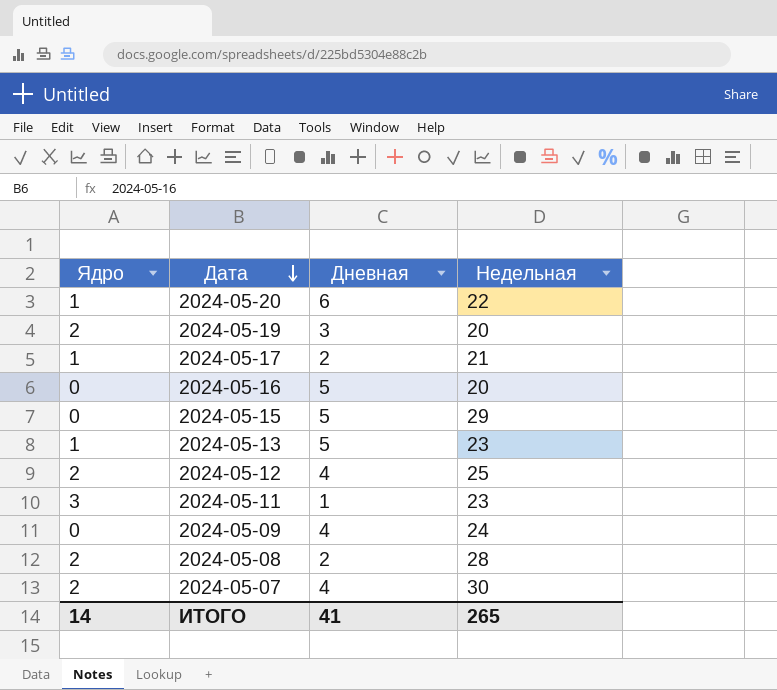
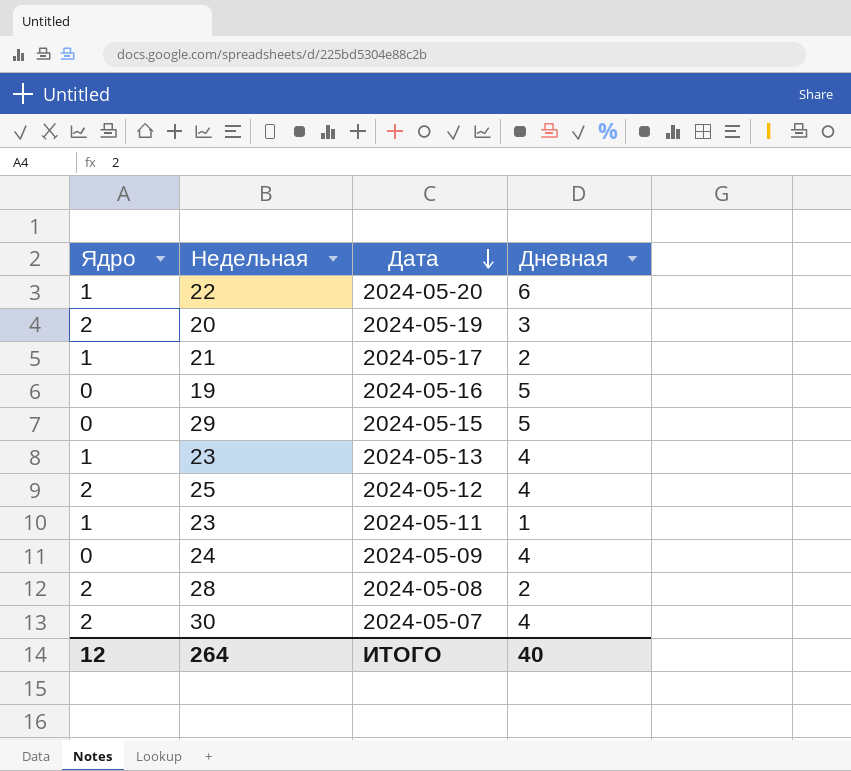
column Недельная | position: 4 -> 2
2024-05-16 | Недельная: 20 -> 19
2024-05-13 | Дневная: 5 -> 4
2024-05-11 | Ядро: 3 -> 1
ИТОГО | Ядро: 14 -> 12
ИТОГО | Недельная: 265 -> 264
ИТОГО | Дневная: 41 -> 40

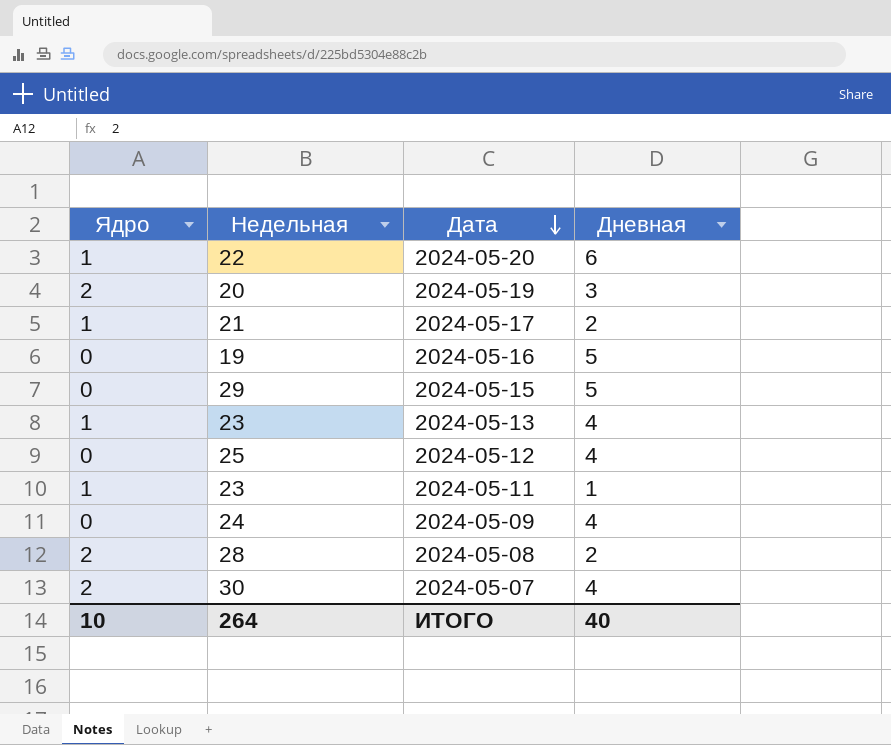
2024-05-12 | Ядро: 2 -> 0
ИТОГО | Ядро: 12 -> 10

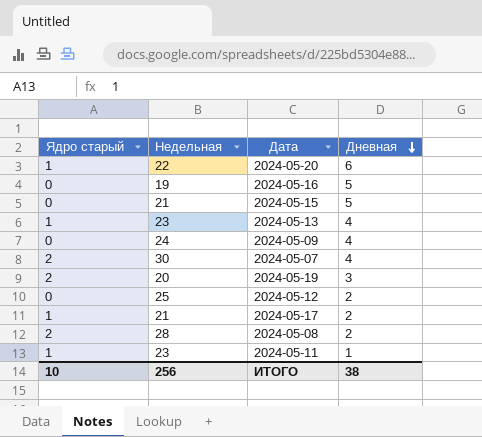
row order: Дата descending -> Дневная descending
column name: Ядро -> Ядро старый
2024-05-15 | Недельная: 29 -> 21
2024-05-12 | Дневная: 4 -> 2
ИТОГО | Недельная: 264 -> 256
ИТОГО | Дневная: 40 -> 38

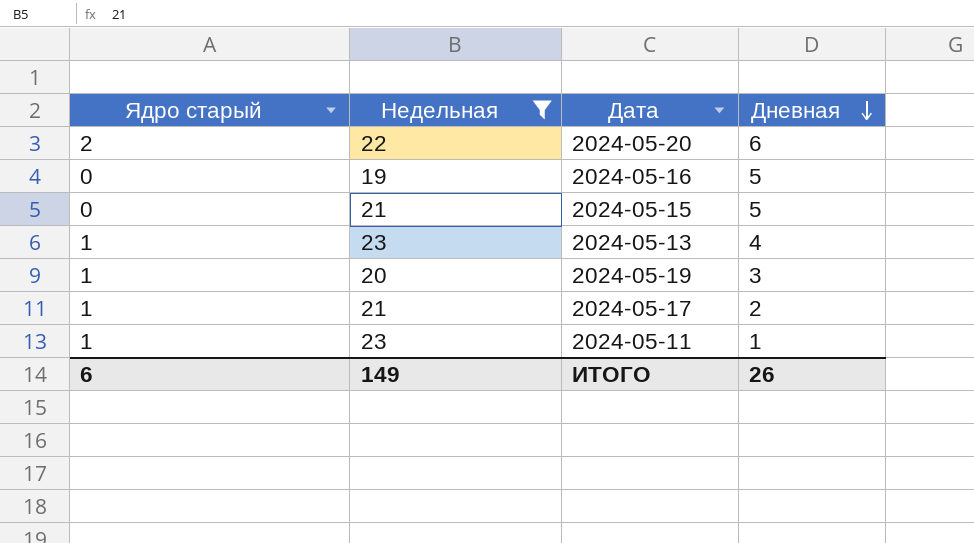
filter: none -> Недельная <= 23
2024-05-20 | Ядро старый: 1 -> 2
2024-05-19 | Ядро старый: 2 -> 1
ИТОГО | Ядро старый: 10 -> 6
ИТОГО | Недельная: 256 -> 149
ИТОГО | Дневная: 38 -> 26

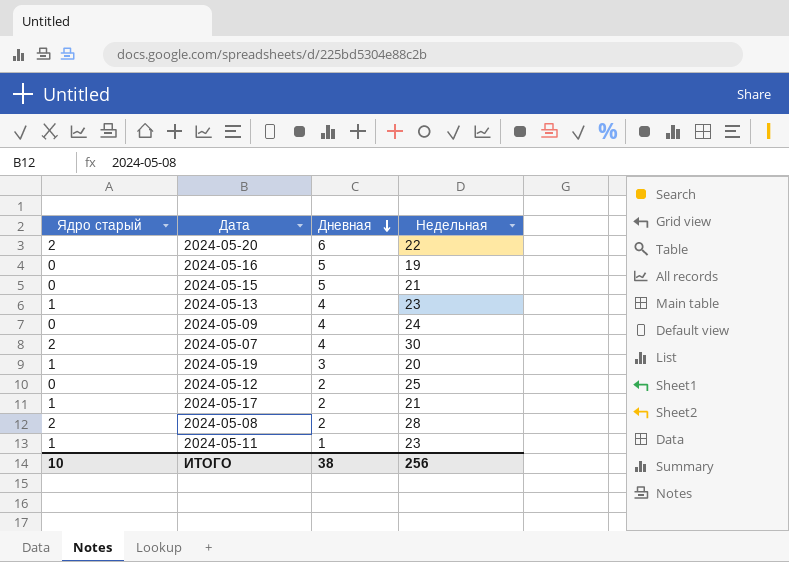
filter: Недельная <= 23 -> none
column Недельная | position: 2 -> 4
ИТОГО | Ядро старый: 6 -> 10
ИТОГО | Дневная: 26 -> 38
ИТОГО | Недельная: 149 -> 256

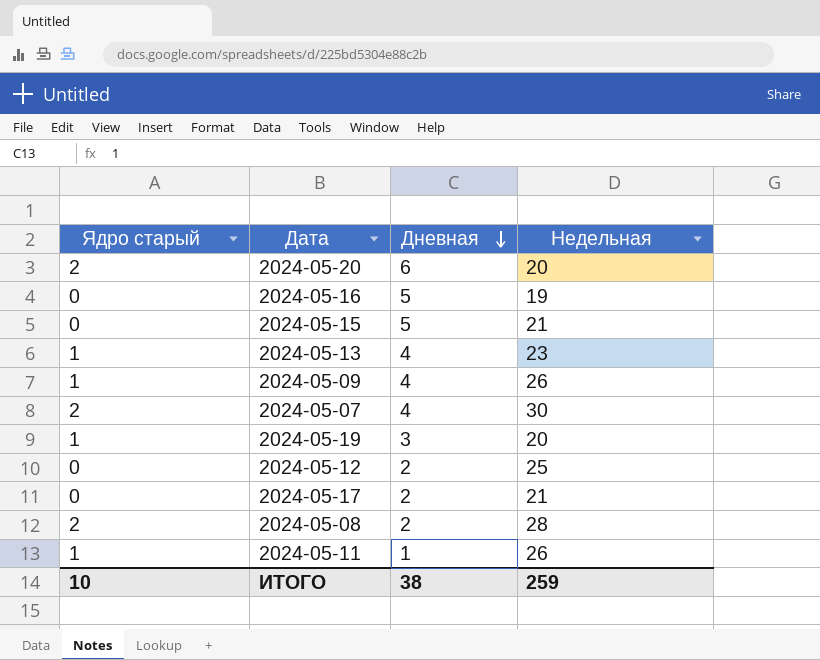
2024-05-20 | Недельная: 22 -> 20
2024-05-09 | Ядро старый: 0 -> 1
2024-05-09 | Недельная: 24 -> 26
2024-05-17 | Ядро старый: 1 -> 0
2024-05-11 | Недельная: 23 -> 26
ИТОГО | Недельная: 256 -> 259

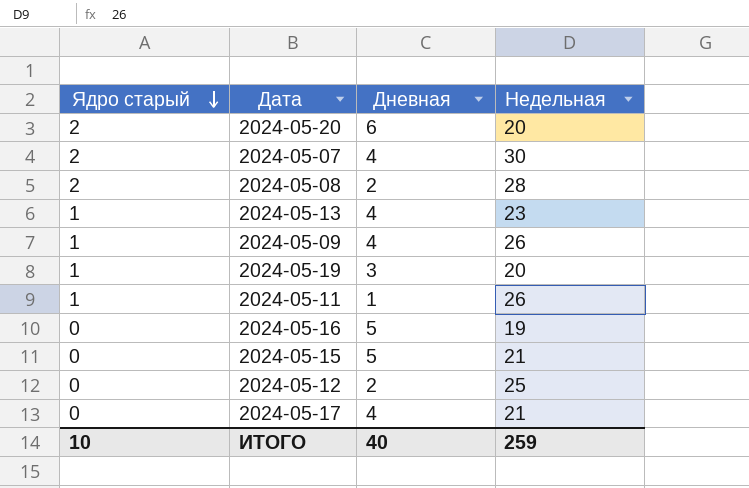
row order: Дневная descending -> Ядро старый descending
2024-05-17 | Дневная: 2 -> 4
ИТОГО | Дневная: 38 -> 40

